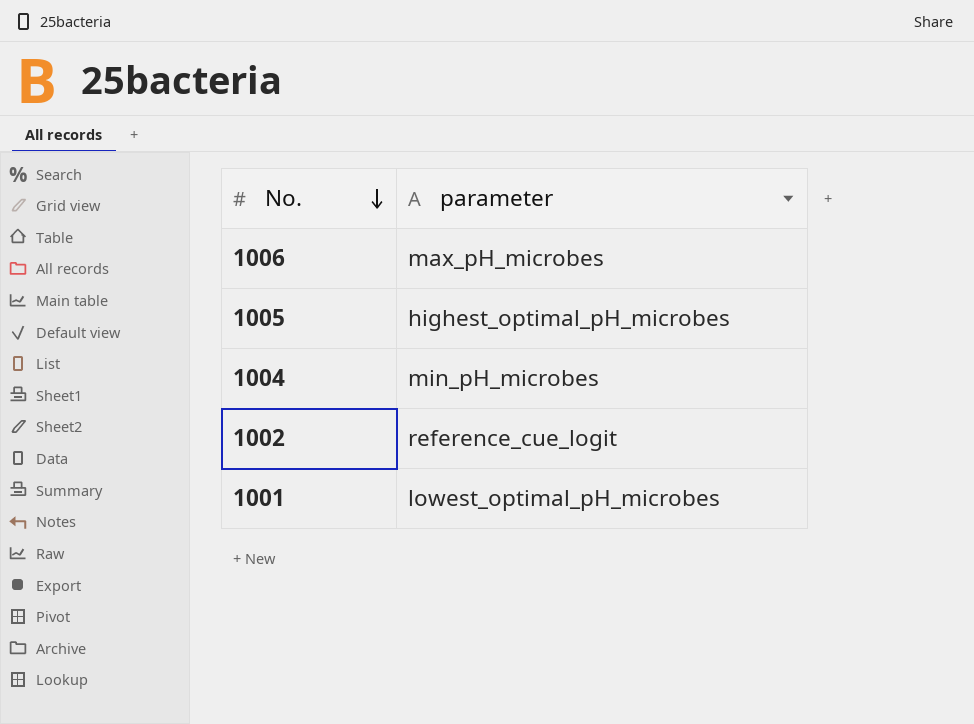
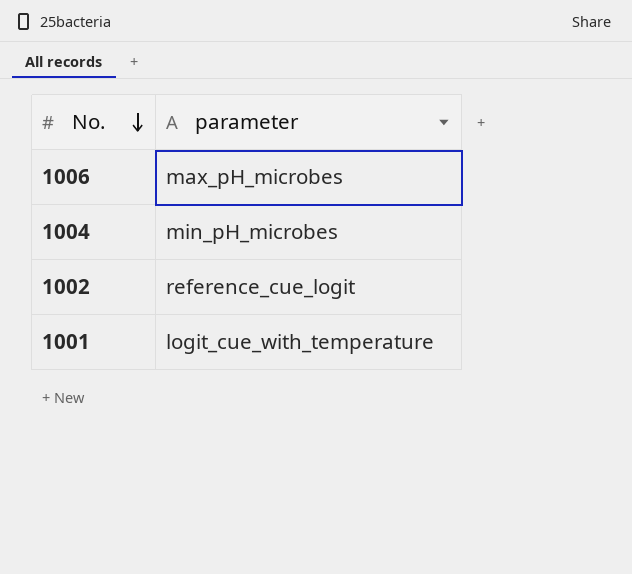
row 1005: highest_optimal_pH_microbes -> none
1001 | parameter: lowest_optimal_pH_microbes -> logit_cue_with_temperature

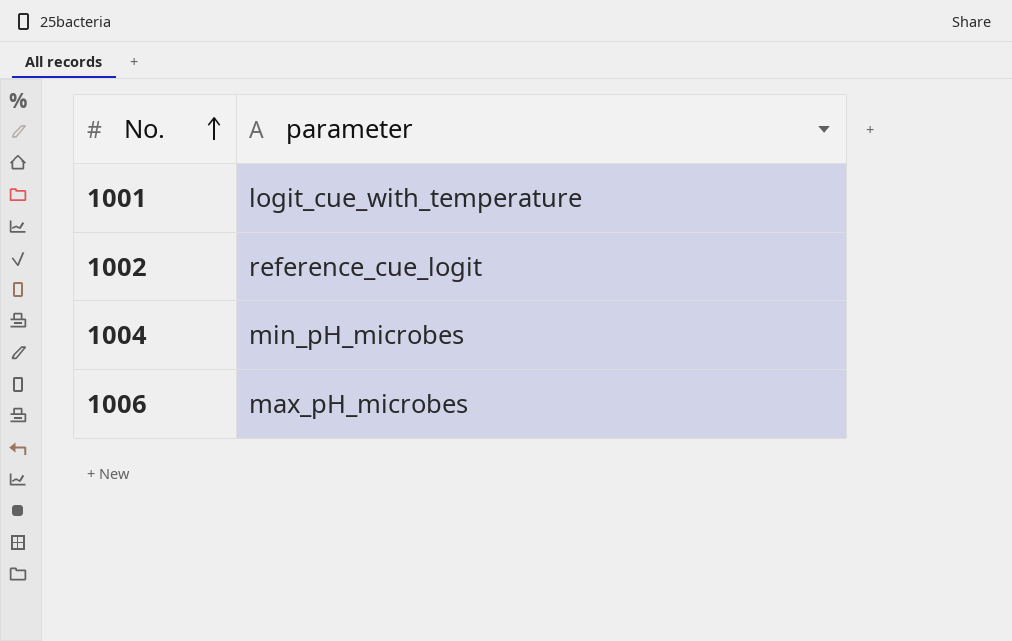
row order: No. descending -> No. ascending

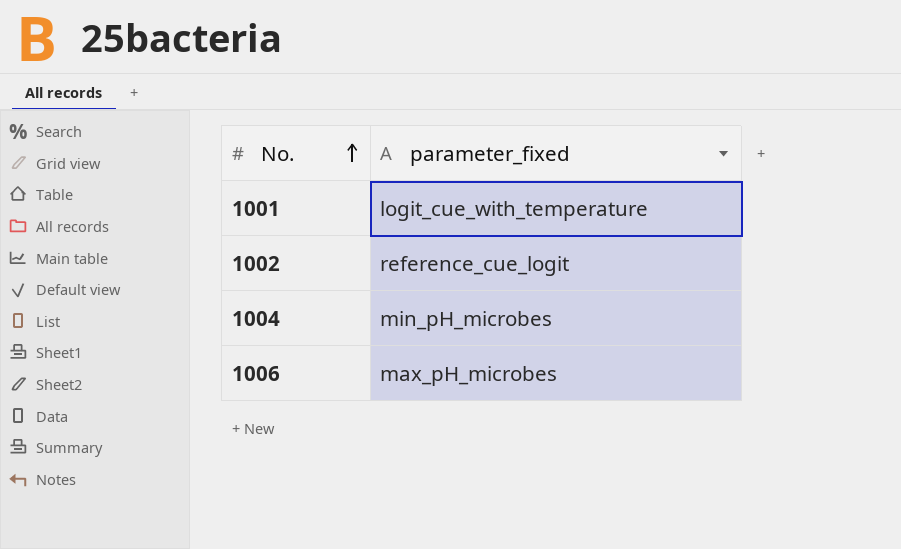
column name: parameter -> parameter_fixed

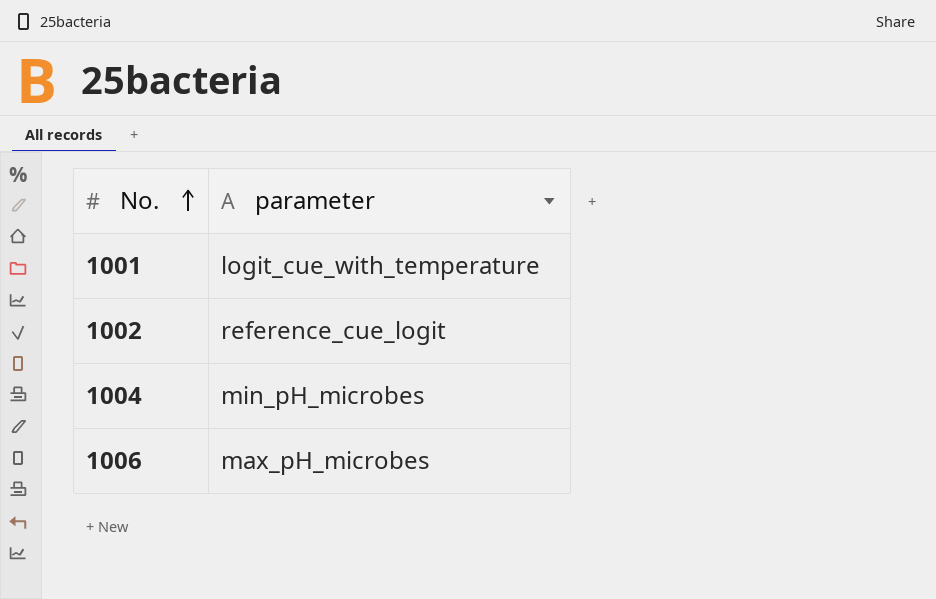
column name: parameter_fixed -> parameter

